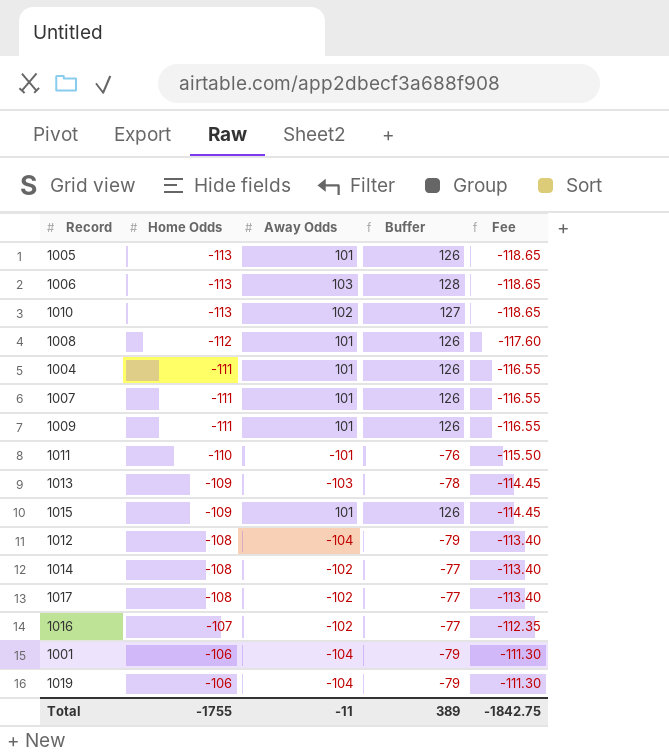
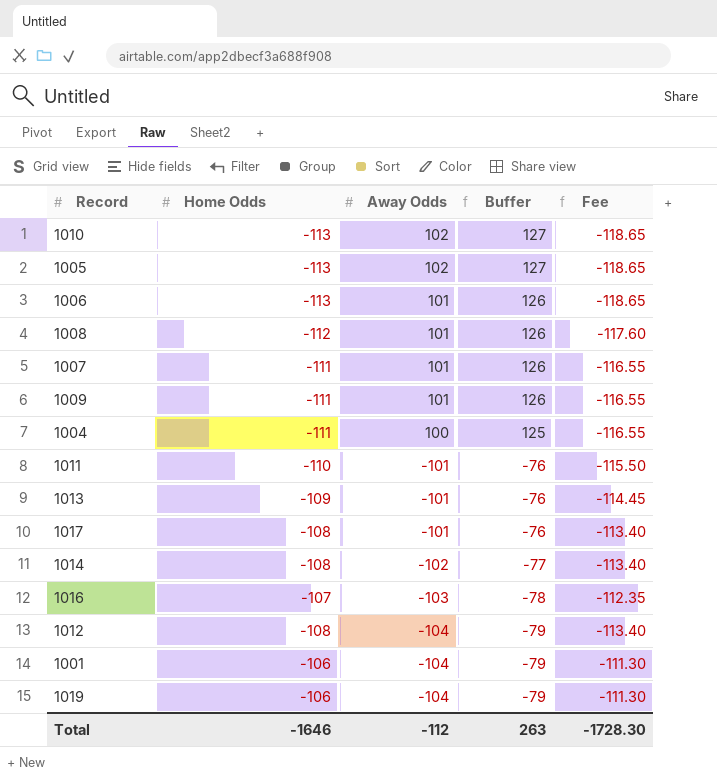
row order: Home Odds ascending -> Away Odds descending
row 1015: -109 | 101 | 126 | -114.45 -> none
1005 | Away Odds: 101 -> 102
1005 | Buffer: 126 -> 127
1006 | Away Odds: 103 -> 101
1006 | Buffer: 128 -> 126
1004 | Away Odds: 101 -> 100
1004 | Buffer: 126 -> 125
1013 | Away Odds: -103 -> -101
1013 | Buffer: -78 -> -76
1017 | Away Odds: -102 -> -101
1017 | Buffer: -77 -> -76
1016 | Away Odds: -102 -> -103
1016 | Buffer: -77 -> -78
Total | Home Odds: -1755 -> -1646
Total | Away Odds: -11 -> -112
Total | Buffer: 389 -> 263
Total | Fee: -1842.75 -> -1728.30

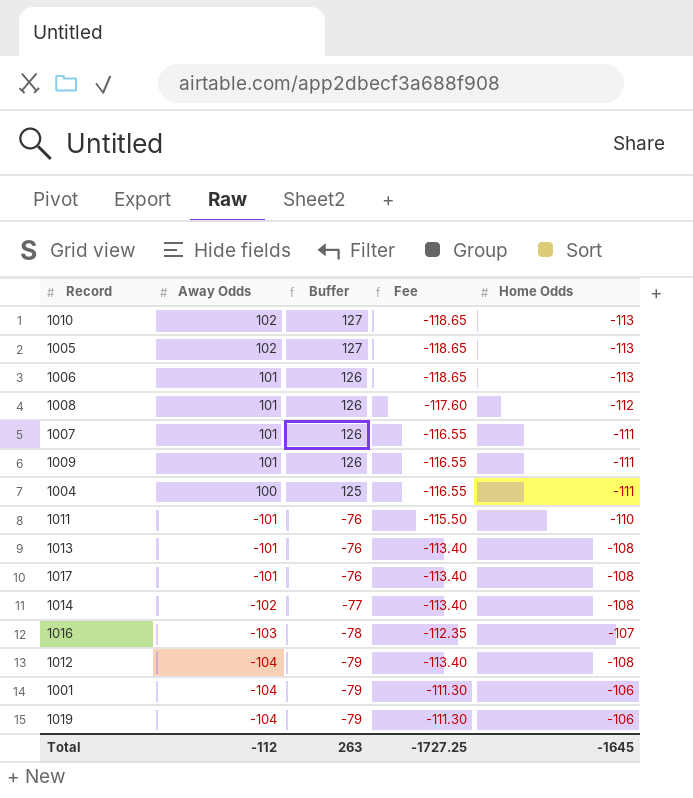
column Home Odds | position: 2 -> 5
1013 | Fee: -114.45 -> -113.40
1013 | Home Odds: -109 -> -108
Total | Fee: -1728.30 -> -1727.25
Total | Home Odds: -1646 -> -1645

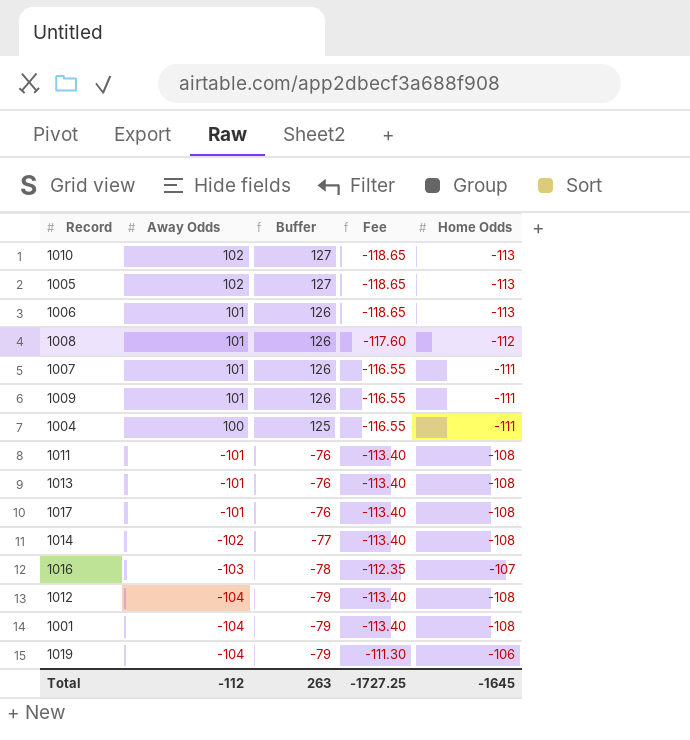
1011 | Fee: -115.50 -> -113.40
1011 | Home Odds: -110 -> -108
1001 | Fee: -111.30 -> -113.40
1001 | Home Odds: -106 -> -108

